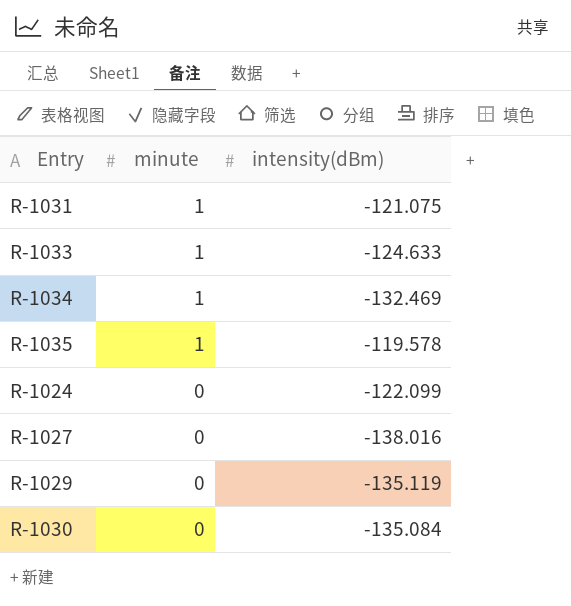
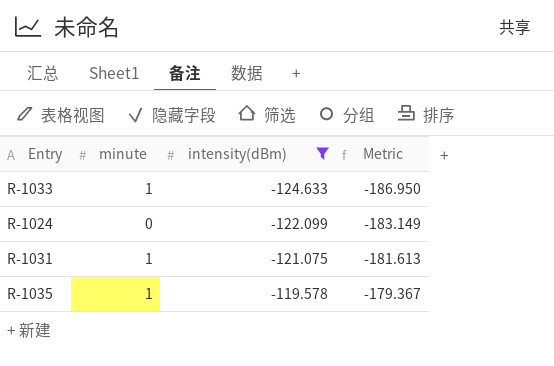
filter: none -> intensity(dBm) >= -124.633
row order: minute descending -> intensity(dBm) ascending
column Metric | formula: none -> [intensity(dBm)] * 1.5

